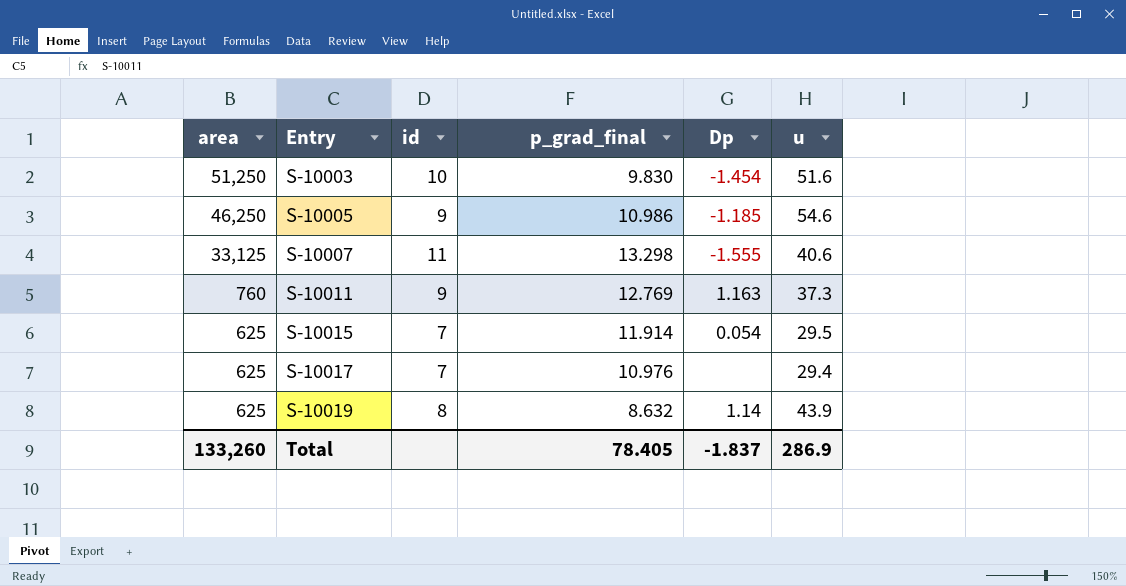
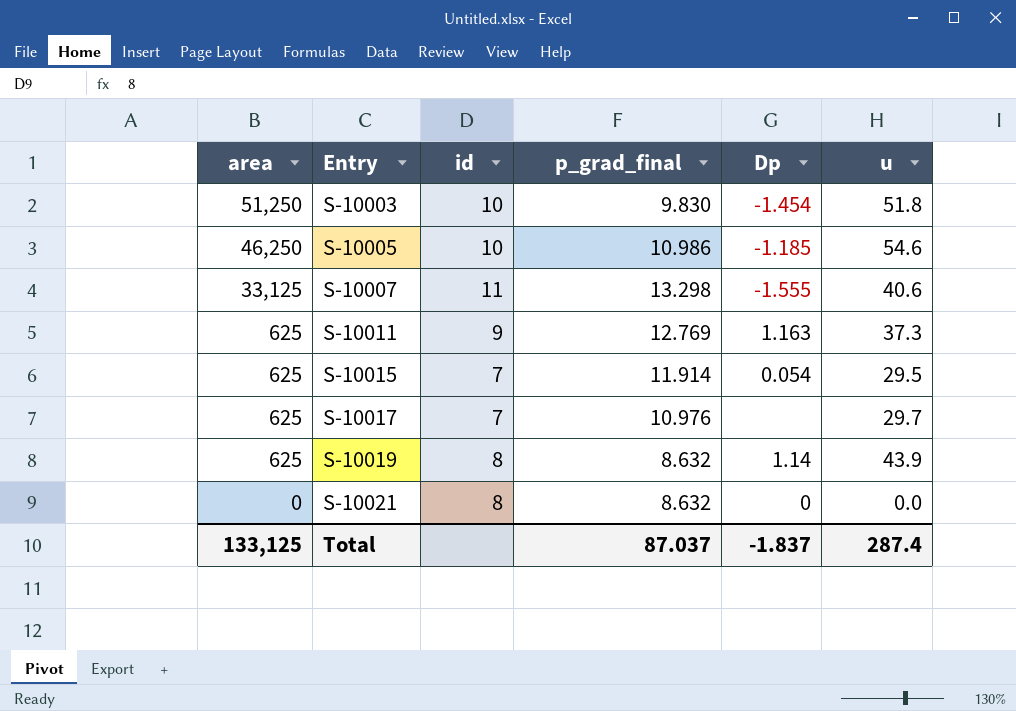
S-10003 | u: 51.6 -> 51.8
S-10005 | id: 9 -> 10
S-10011 | area: 760 -> 625
S-10017 | u: 29.4 -> 29.7
row S-10021: none -> 0 | 8 | 8.632 | 0 | 0.0
Total | area: 133,260 -> 133,125
Total | p_grad_final: 78.405 -> 87.037
Total | u: 286.9 -> 287.4

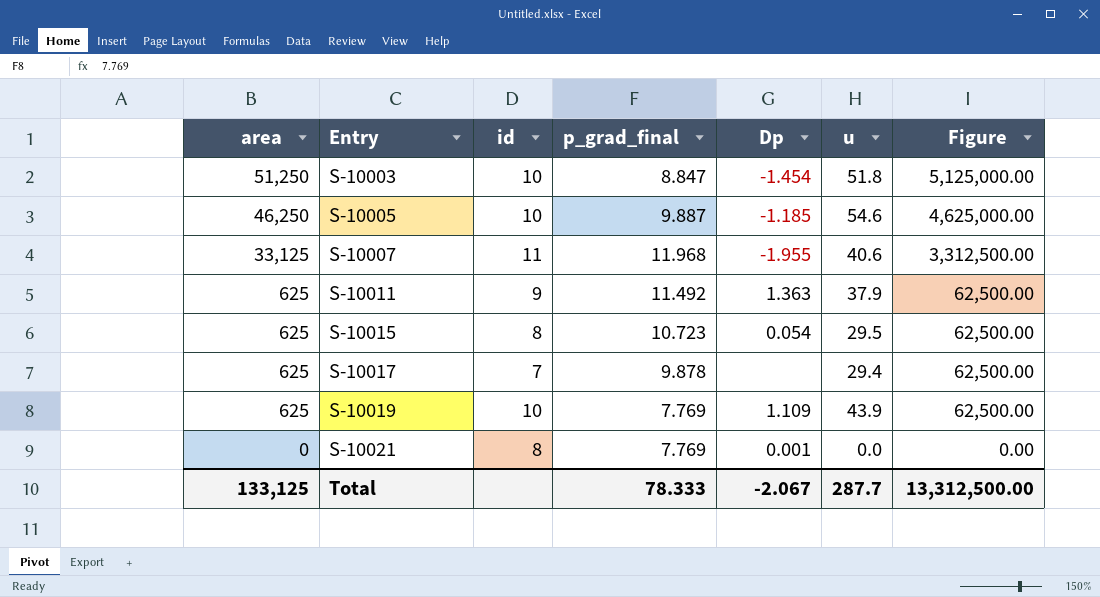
column Figure | formula: none -> [area] * 100
S-10003 | p_grad_final: 9.830 -> 8.847
S-10005 | p_grad_final: 10.986 -> 9.887
S-10007 | p_grad_final: 13.298 -> 11.968
S-10007 | Dp: -1.555 -> -1.955
S-10011 | p_grad_final: 12.769 -> 11.492
S-10011 | Dp: 1.163 -> 1.363
S-10011 | u: 37.3 -> 37.9
S-10015 | id: 7 -> 8
S-10015 | p_grad_final: 11.914 -> 10.723
S-10017 | p_grad_final: 10.976 -> 9.878
S-10017 | u: 29.7 -> 29.4
S-10019 | id: 8 -> 10
S-10019 | p_grad_final: 8.632 -> 7.769
S-10019 | Dp: 1.14 -> 1.109
S-10021 | p_grad_final: 8.632 -> 7.769
S-10021 | Dp: 0 -> 0.001
Total | p_grad_final: 87.037 -> 78.333
Total | Dp: -1.837 -> -2.067
Total | u: 287.4 -> 287.7

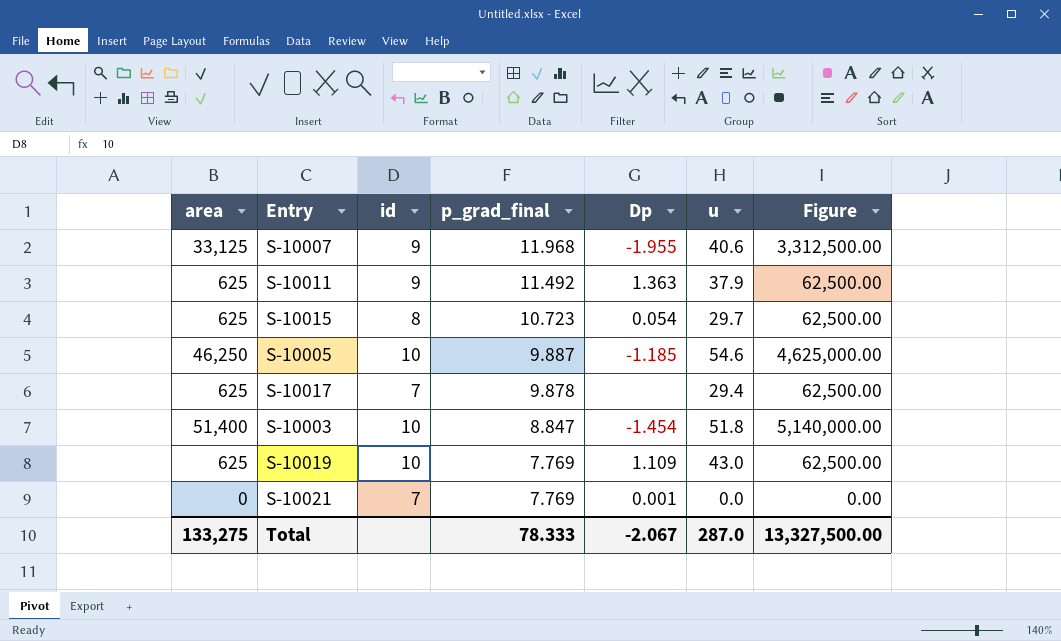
row order: area descending -> p_grad_final descending
S-10007 | id: 11 -> 9
S-10015 | u: 29.5 -> 29.7
S-10003 | area: 51,250 -> 51,400
S-10003 | Figure: 5,125,000.00 -> 5,140,000.00
S-10019 | u: 43.9 -> 43.0
S-10021 | id: 8 -> 7
Total | area: 133,125 -> 133,275
Total | u: 287.7 -> 287.0
Total | Figure: 13,312,500.00 -> 13,327,500.00

